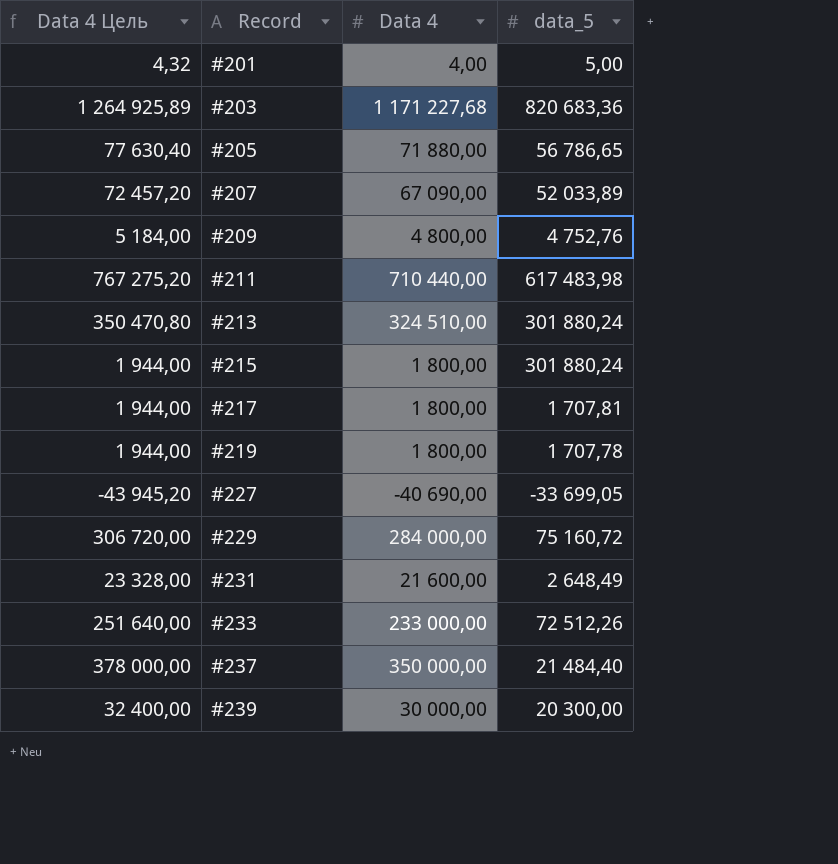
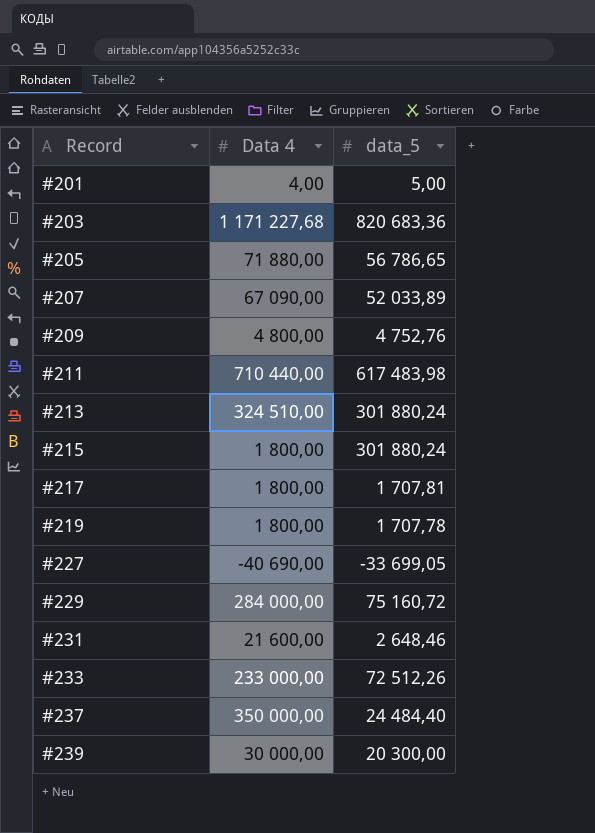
column Data 4 Цель | formula: [Data 4] * 1,08 -> none
#231 | data_5: 2 648,49 -> 2 648,46
#237 | data_5: 21 484,40 -> 24 484,40

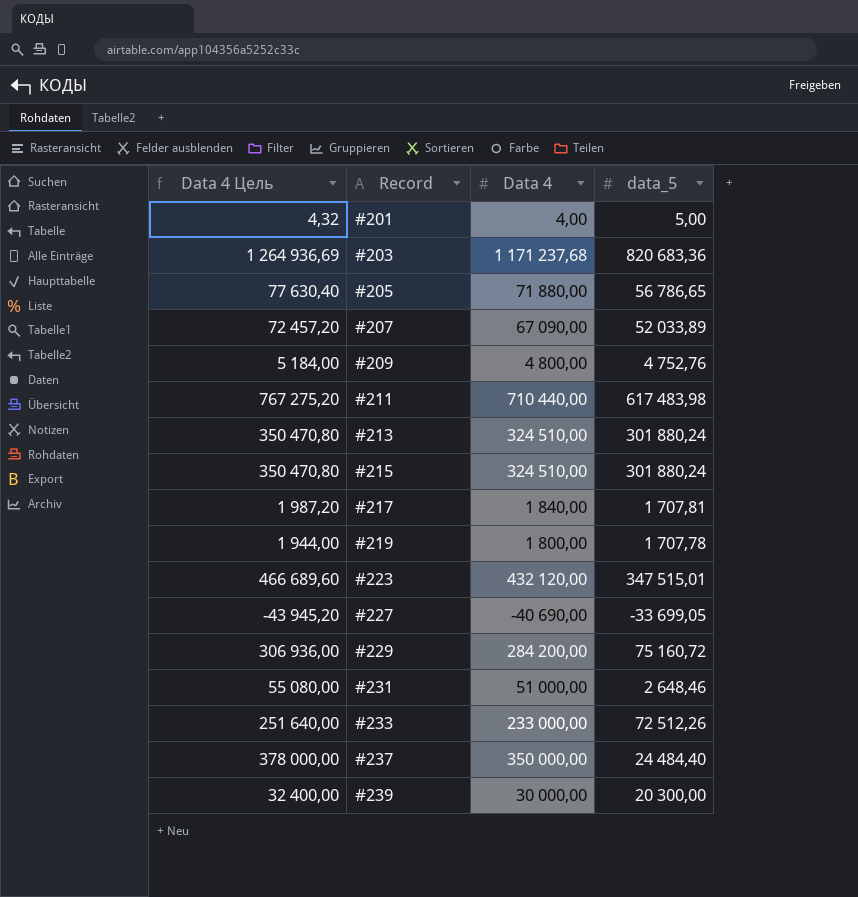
column Data 4 Цель | formula: none -> [Data 4] * 1,08
#203 | Data 4: 1 171 227,68 -> 1 171 237,68
#215 | Data 4: 1 800,00 -> 324 510,00
#217 | Data 4: 1 800,00 -> 1 840,00
row #223: none -> 466 689,60 | 432 120,00 | 347 515,01
#229 | Data 4: 284 000,00 -> 284 200,00
#231 | Data 4: 21 600,00 -> 51 000,00

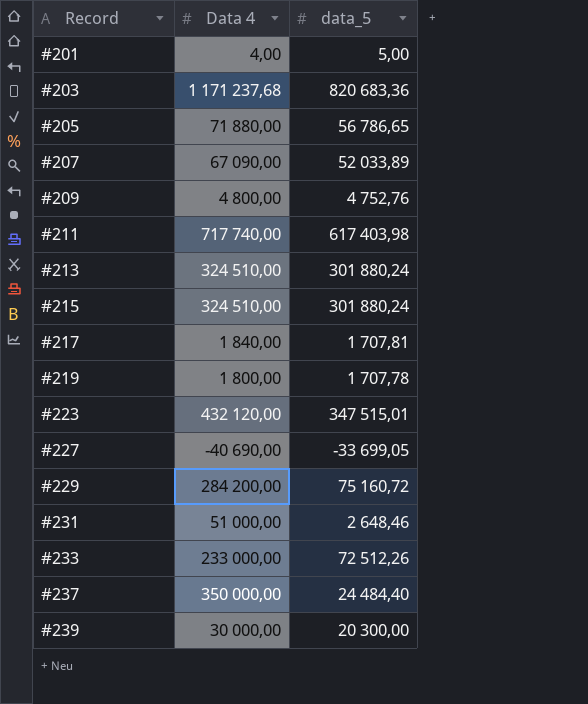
column Data 4 Цель | formula: [Data 4] * 1,08 -> none
#211 | Data 4: 710 440,00 -> 717 740,00
#211 | data_5: 617 483,98 -> 617 403,98

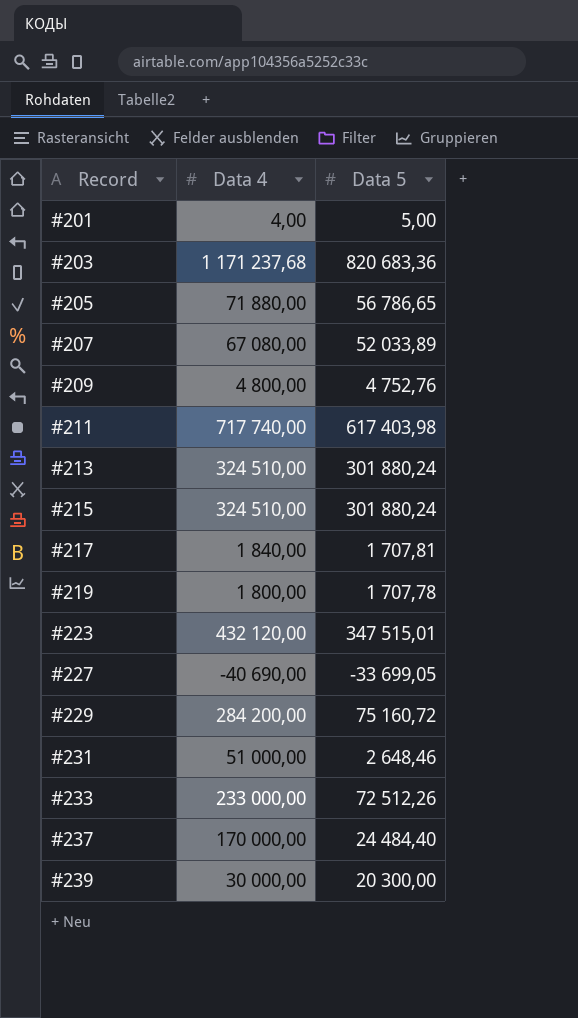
column name: data_5 -> Data 5
#207 | Data 4: 67 090,00 -> 67 080,00
#237 | Data 4: 350 000,00 -> 170 000,00

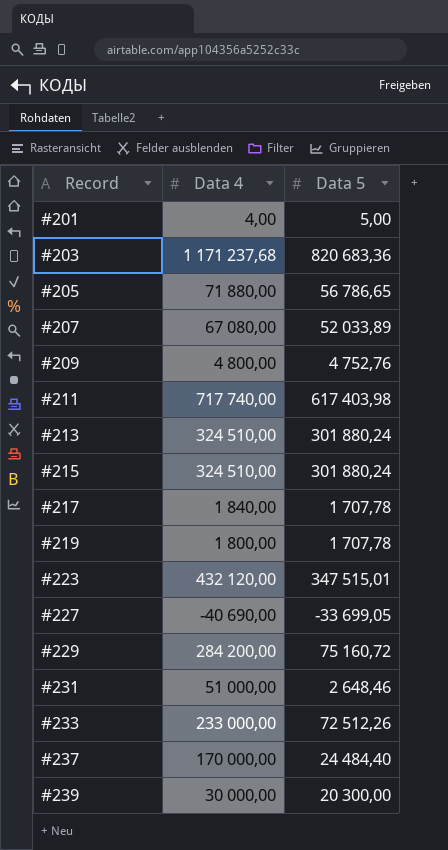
#217 | Data 5: 1 707,81 -> 1 707,78

